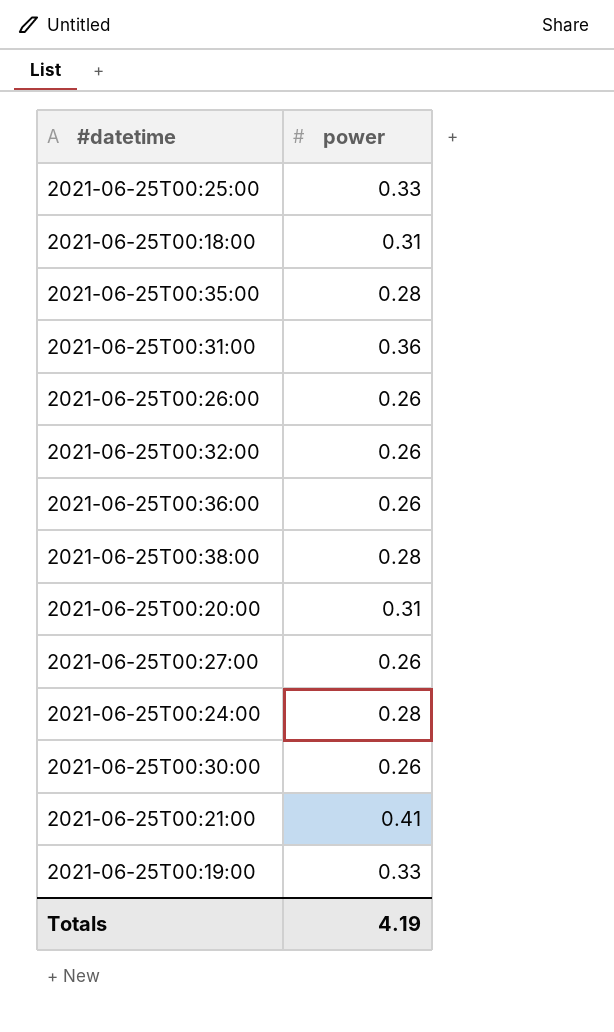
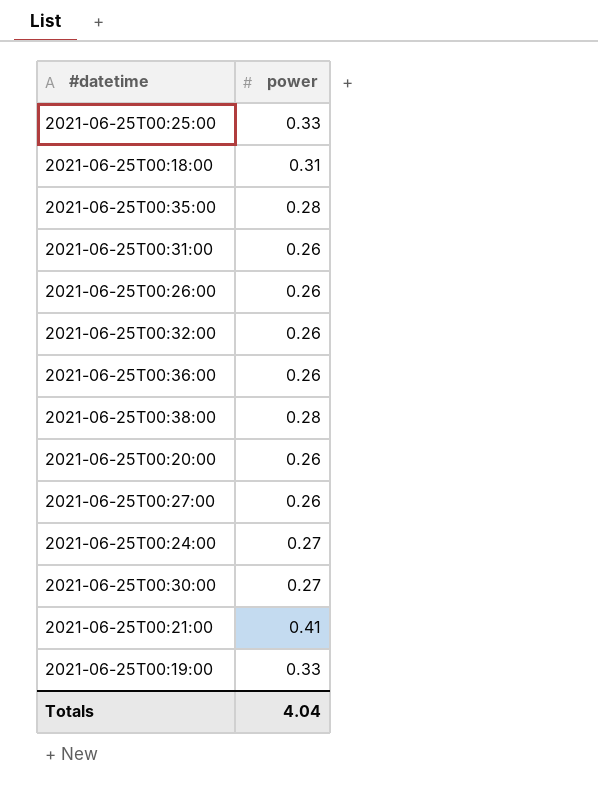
2021-06-25T00:31:00 | power: 0.36 -> 0.26
2021-06-25T00:20:00 | power: 0.31 -> 0.26
2021-06-25T00:24:00 | power: 0.28 -> 0.27
2021-06-25T00:30:00 | power: 0.26 -> 0.27
Totals | power: 4.19 -> 4.04

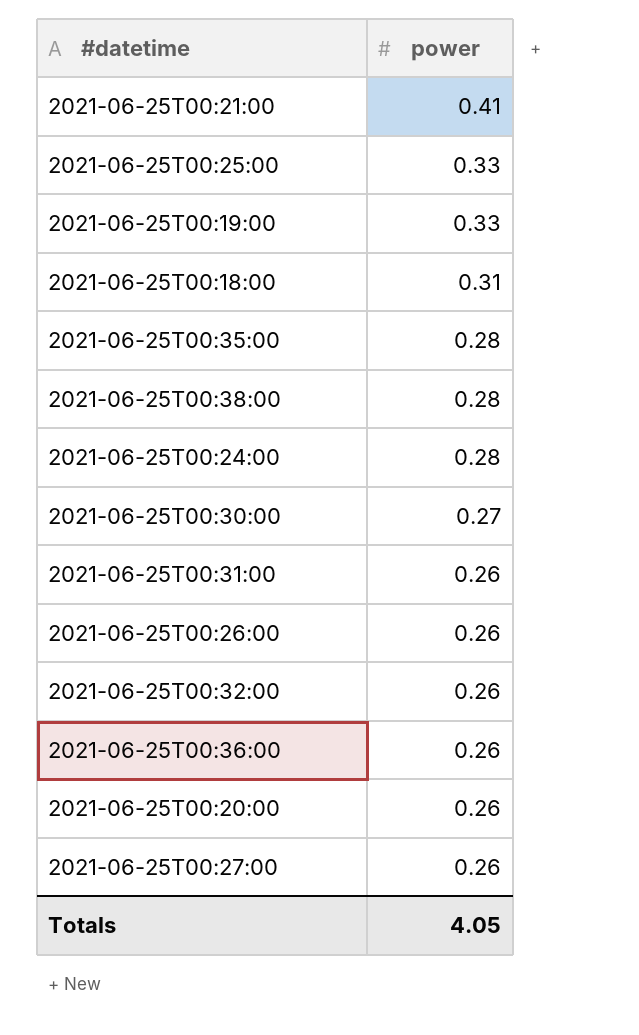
row order: none -> power descending
2021-06-25T00:24:00 | power: 0.27 -> 0.28
Totals | power: 4.04 -> 4.05

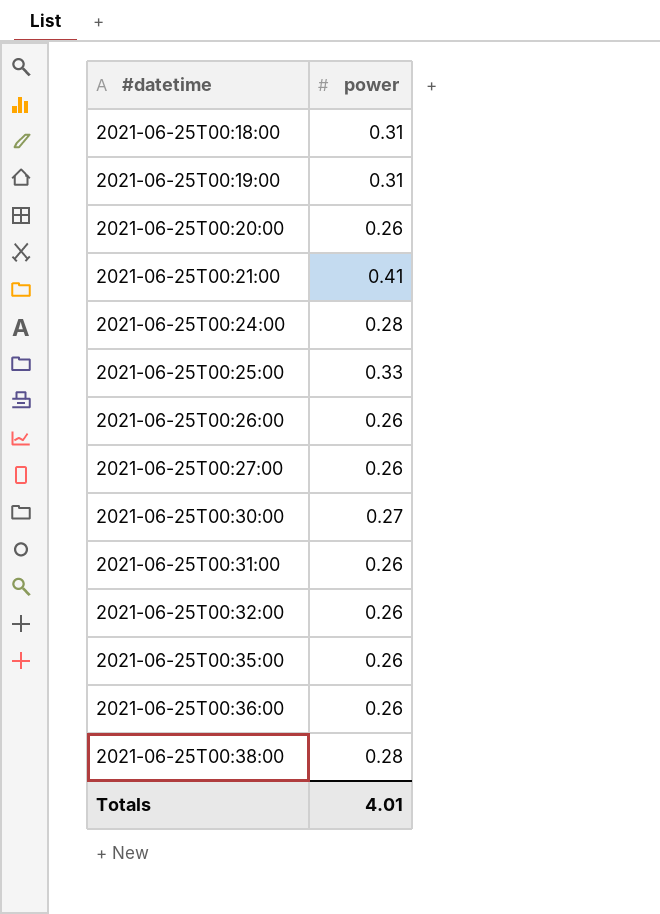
row order: power descending -> #datetime ascending
2021-06-25T00:19:00 | power: 0.33 -> 0.31
2021-06-25T00:35:00 | power: 0.28 -> 0.26
Totals | power: 4.05 -> 4.01

